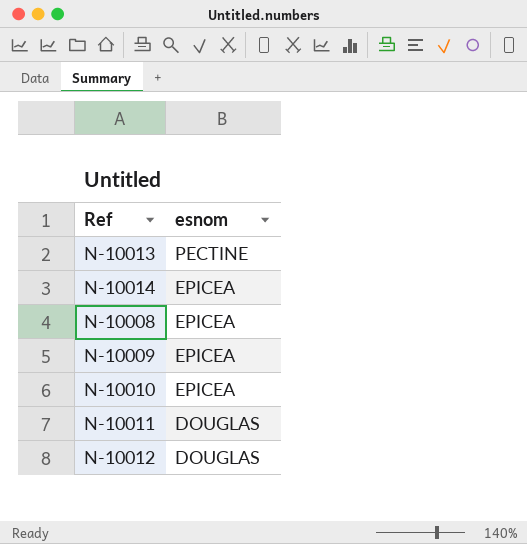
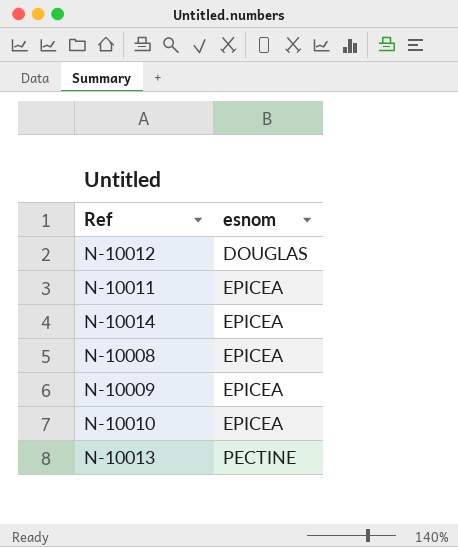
row order: esnom descending -> esnom ascending
N-10011 | esnom: DOUGLAS -> EPICEA

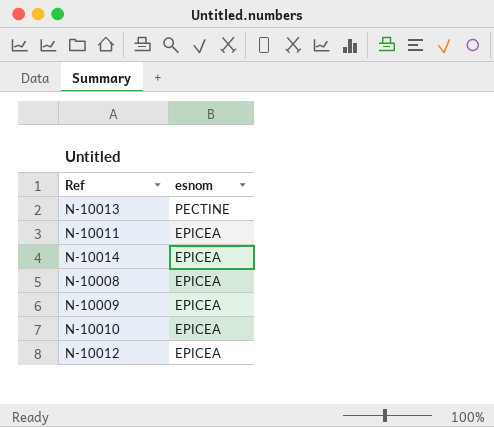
row order: esnom ascending -> esnom descending
N-10012 | esnom: DOUGLAS -> EPICEA

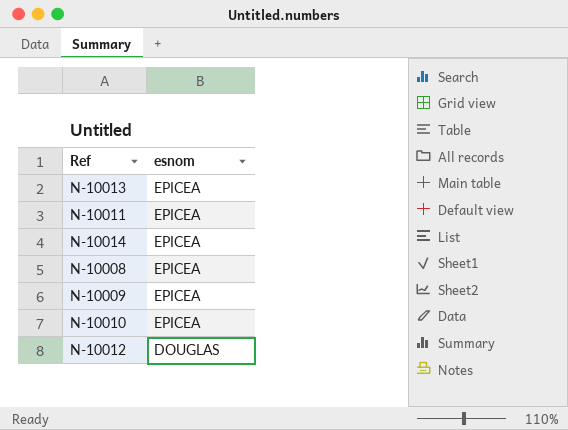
N-10013 | esnom: PECTINE -> EPICEA
N-10012 | esnom: EPICEA -> DOUGLAS

